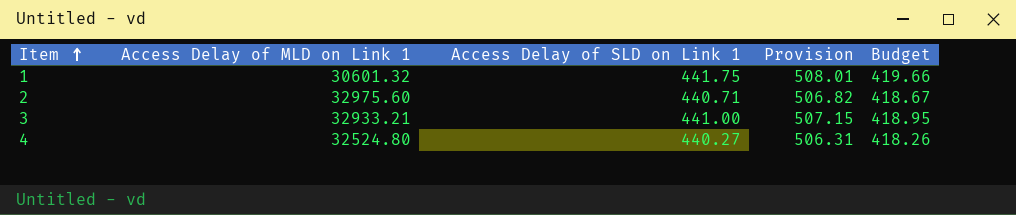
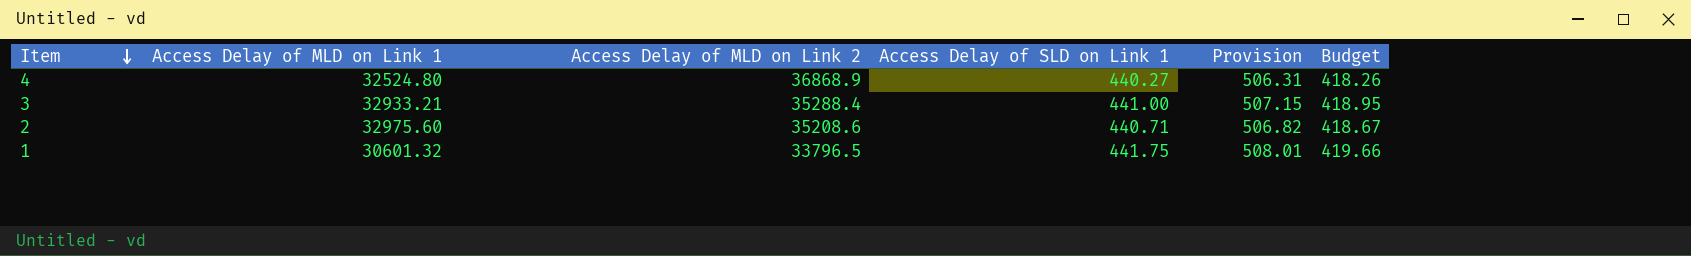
row order: Item ascending -> Item descending
column Access Delay of MLD on Link 2 | position: none -> 3

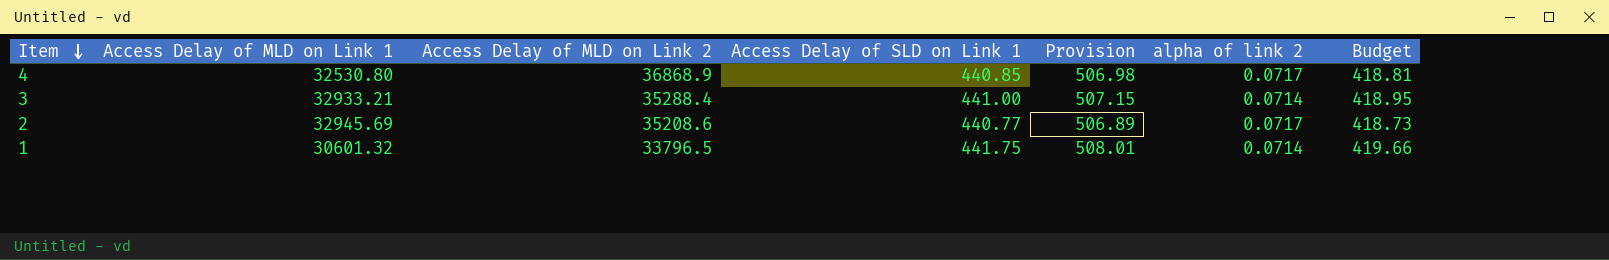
column alpha of link 2 | position: none -> 6
4 | Access Delay of MLD on Link 1: 32524.80 -> 32530.80
4 | Access Delay of SLD on Link 1: 440.27 -> 440.85
4 | Provision: 506.31 -> 506.98
4 | Budget: 418.26 -> 418.81
2 | Access Delay of MLD on Link 1: 32975.60 -> 32945.69
2 | Access Delay of SLD on Link 1: 440.71 -> 440.77
2 | Provision: 506.82 -> 506.89
2 | Budget: 418.67 -> 418.73

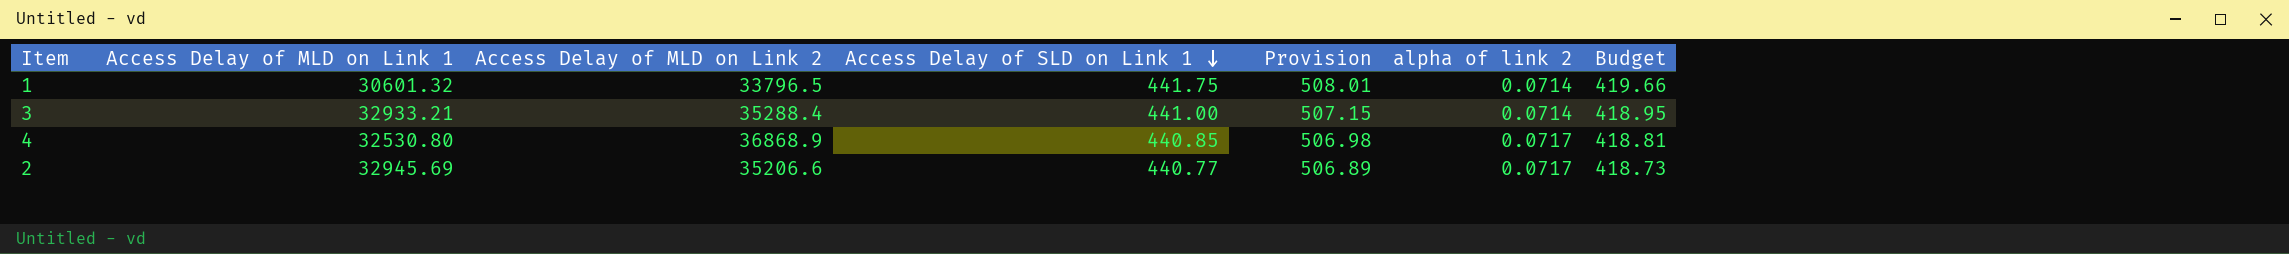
row order: Item descending -> Access Delay of SLD on Link 1 descending
2 | Access Delay of MLD on Link 2: 35208.6 -> 35206.6

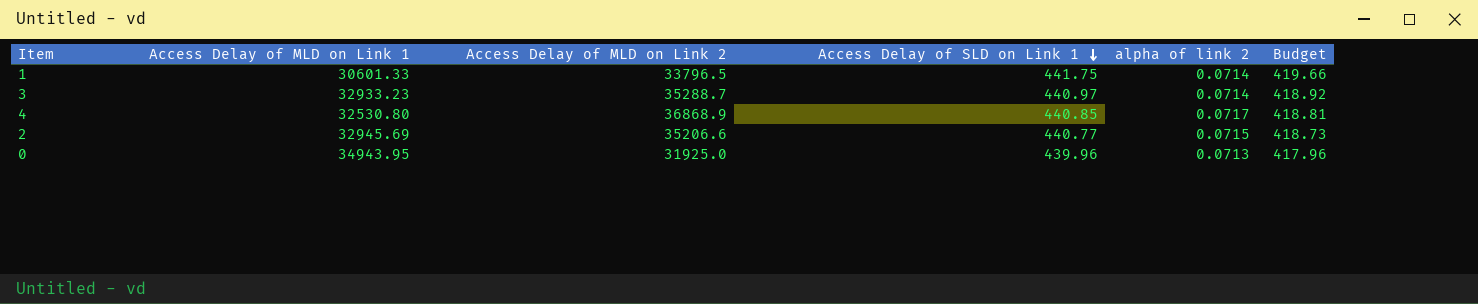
column Provision | formula: [Access Delay of SLD on Link 1] * 1.15 -> none
1 | Access Delay of MLD on Link 1: 30601.32 -> 30601.33
3 | Access Delay of MLD on Link 1: 32933.21 -> 32933.23
3 | Access Delay of MLD on Link 2: 35288.4 -> 35288.7
3 | Access Delay of SLD on Link 1: 441.00 -> 440.97
3 | Budget: 418.95 -> 418.92
2 | alpha of link 2: 0.0717 -> 0.0715
row 0: none -> 34943.95 | 31925.0 | 439.96 | 0.0713 | 417.96

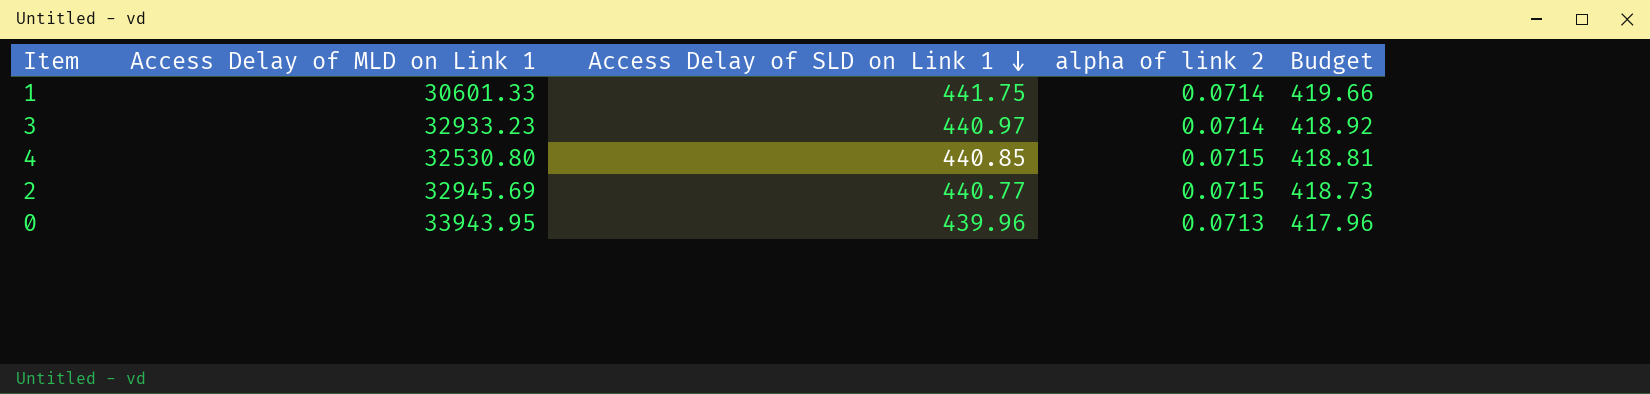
column Access Delay of MLD on Link 2 | position: 3 -> none
4 | alpha of link 2: 0.0717 -> 0.0715
0 | Access Delay of MLD on Link 1: 34943.95 -> 33943.95

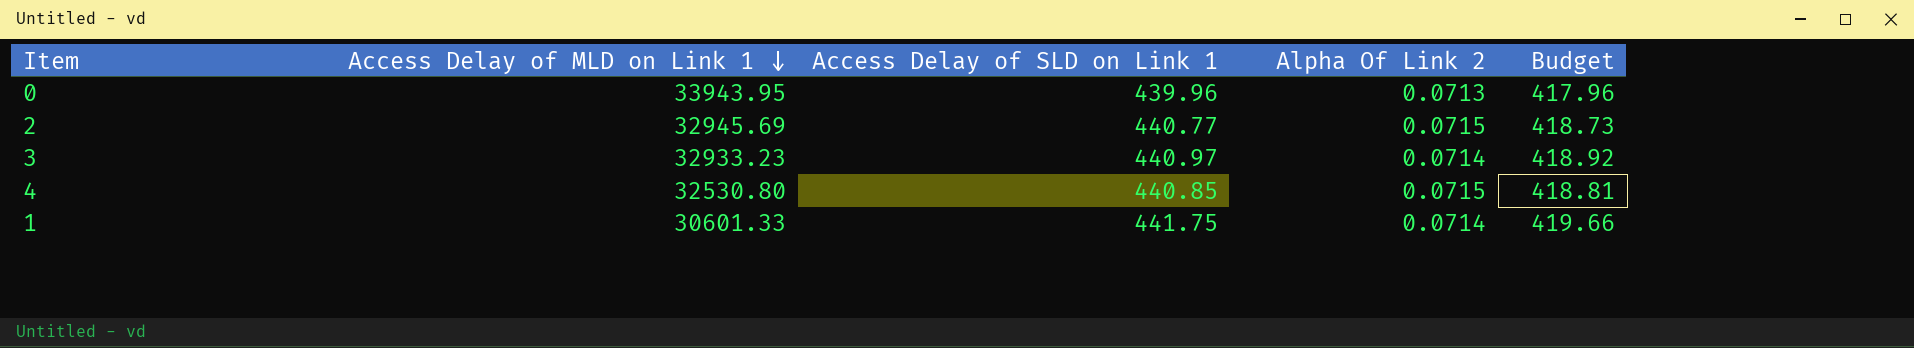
row order: Access Delay of SLD on Link 1 descending -> Access Delay of MLD on Link 1 descending
column name: alpha of link 2 -> Alpha Of Link 2

